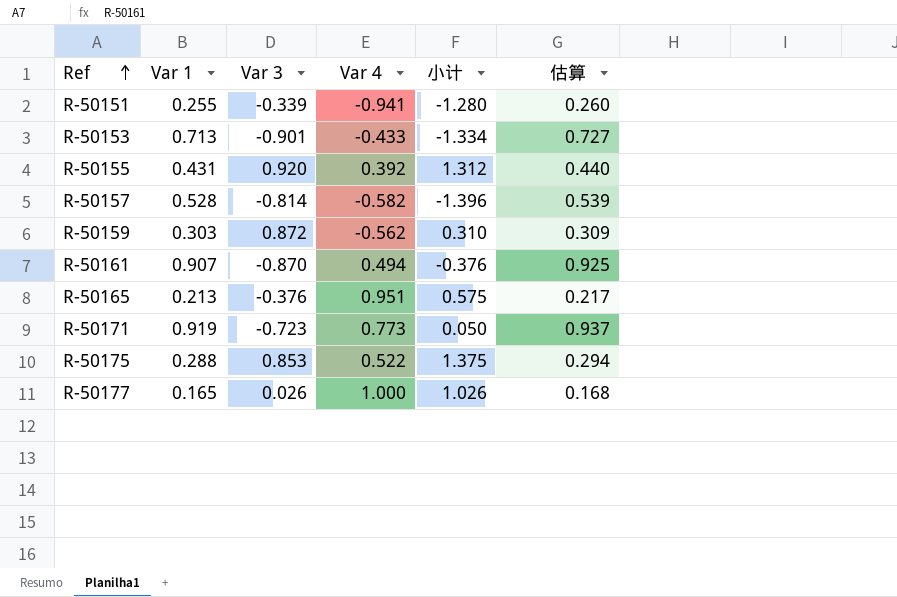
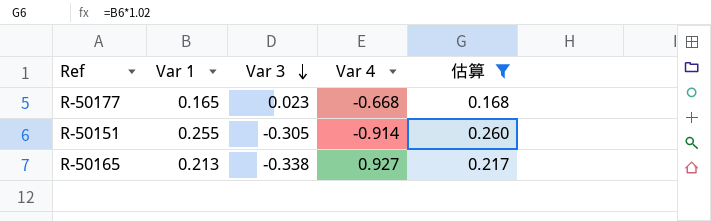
filter: none -> 估算 <= 0.260
row order: Ref ascending -> Var 3 descending
column 小计 | formula: [Var 3] + [Var 4] -> none
R-50177 | Var 3: 0.026 -> 0.023
R-50177 | Var 4: 1.000 -> -0.668
R-50151 | Var 3: -0.339 -> -0.305
R-50151 | Var 4: -0.941 -> -0.914
R-50165 | Var 3: -0.376 -> -0.338
R-50165 | Var 4: 0.951 -> 0.927

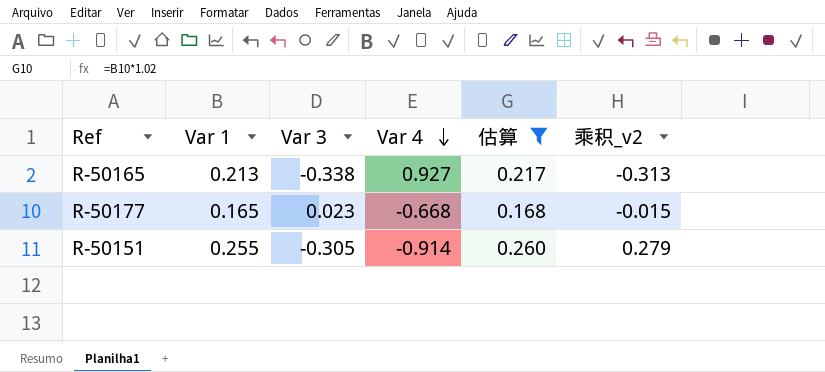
row order: Var 3 descending -> Var 4 descending
column 乘积_v2 | formula: none -> [Var 3] * [Var 4]

